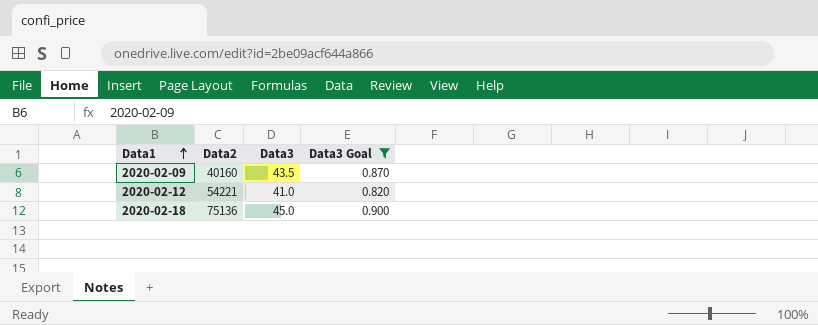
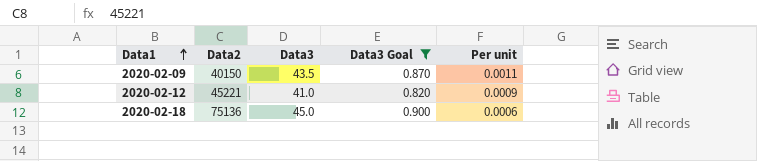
column Per unit | formula: none -> [Data3] / [Data2]
2020-02-09 | Data2: 40160 -> 40150
2020-02-12 | Data2: 54221 -> 45221

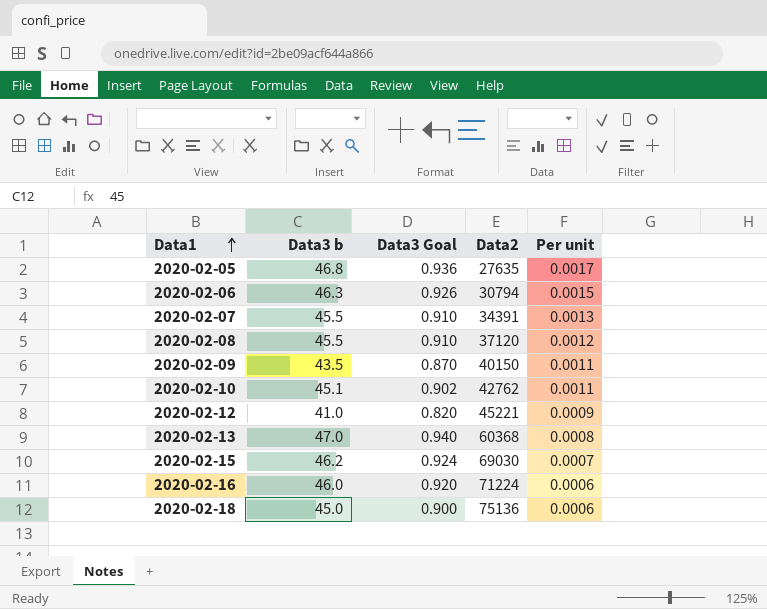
filter: Data3 Goal <= 0.900 -> none
column name: Data3 -> Data3 b
column Data2 | position: 2 -> 4

